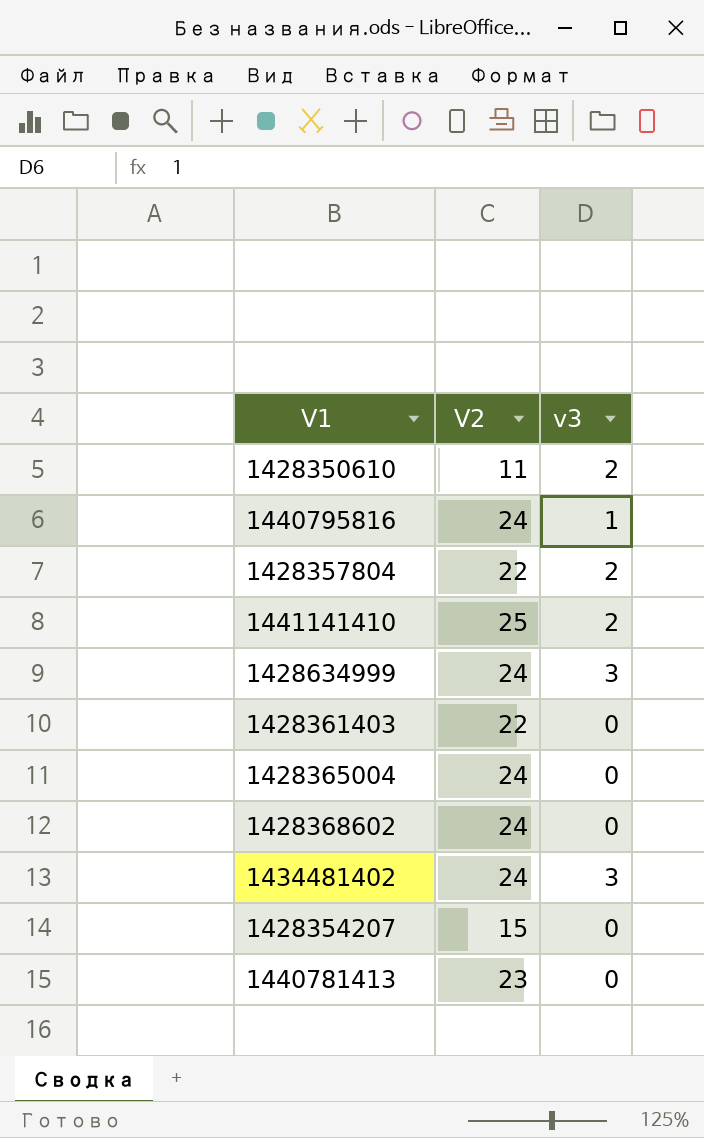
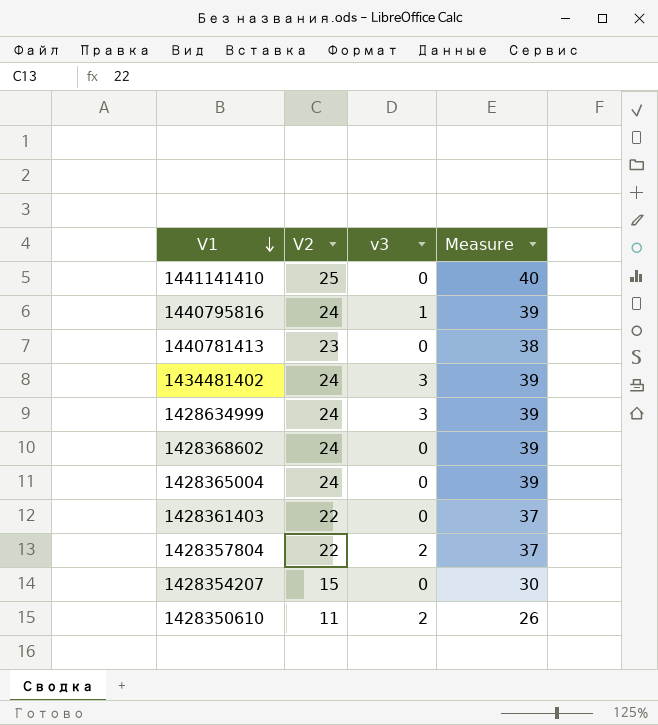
row order: none -> V1 descending
column Measure | formula: none -> [V2] + 15
1441141410 | v3: 2 -> 0

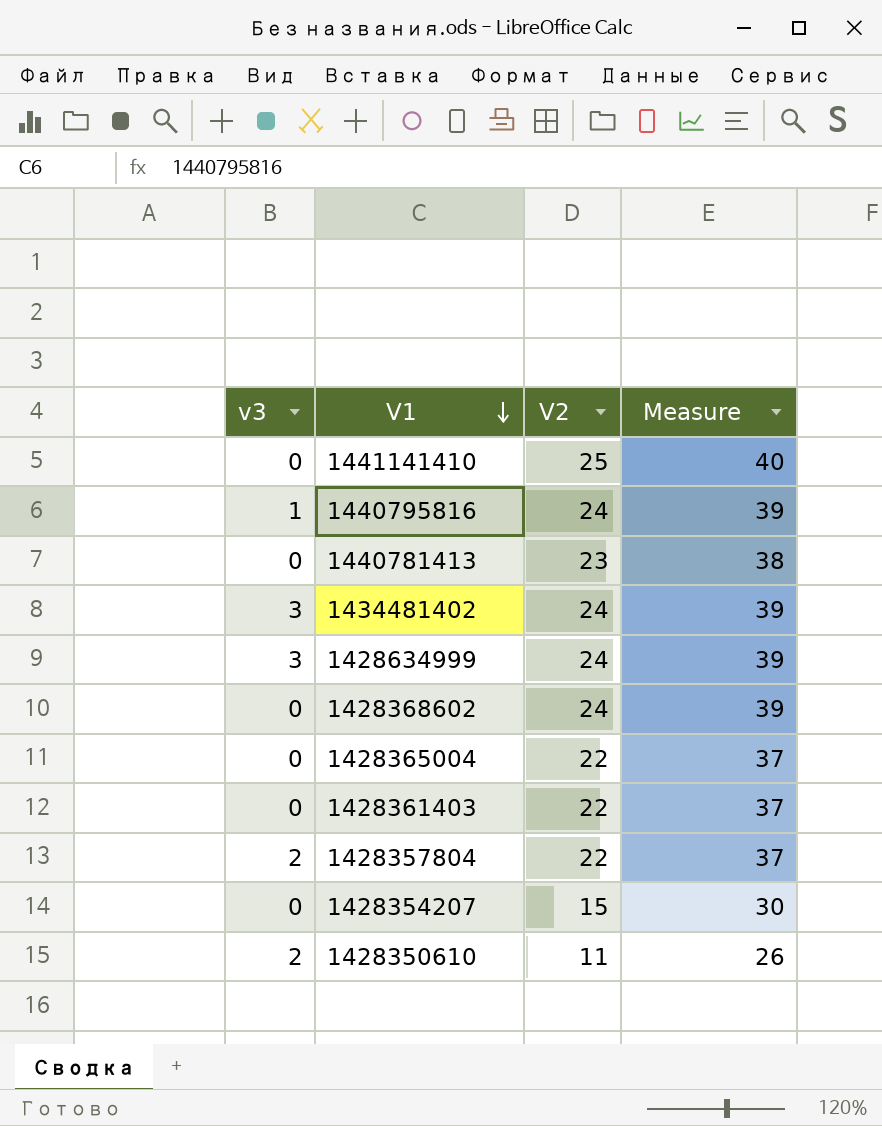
column v3 | position: 3 -> 1
1428365004 | V2: 24 -> 22
1428365004 | Measure: 39 -> 37

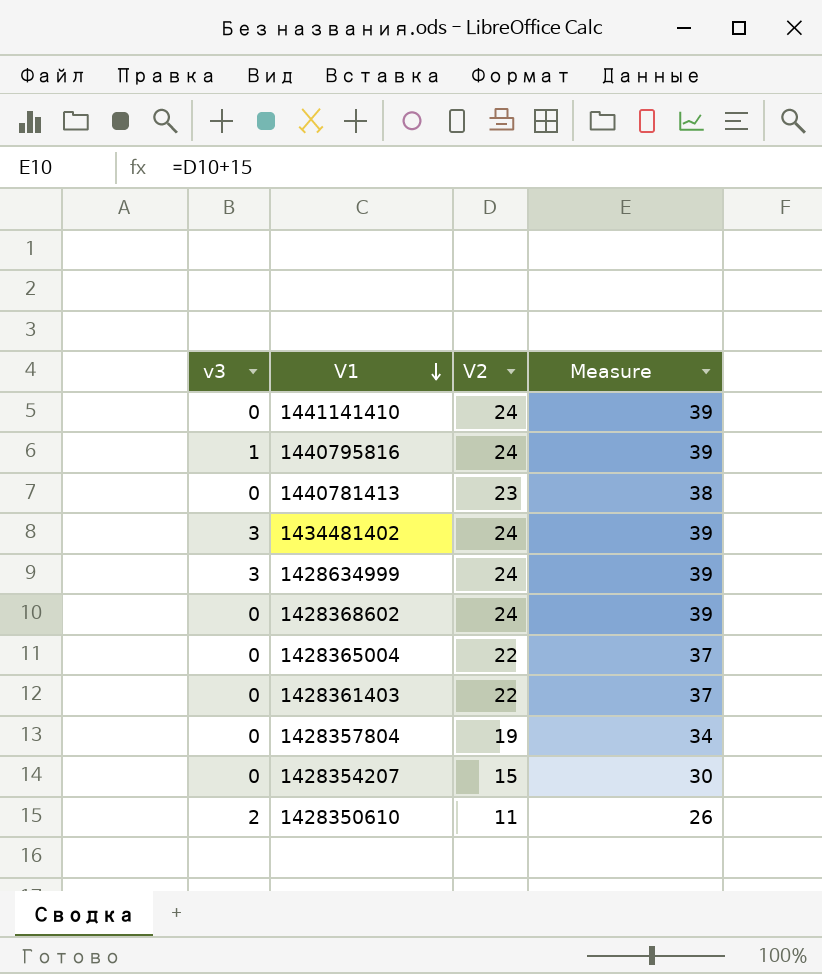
1441141410 | V2: 25 -> 24
1441141410 | Measure: 40 -> 39
1428357804 | v3: 2 -> 0
1428357804 | V2: 22 -> 19
1428357804 | Measure: 37 -> 34

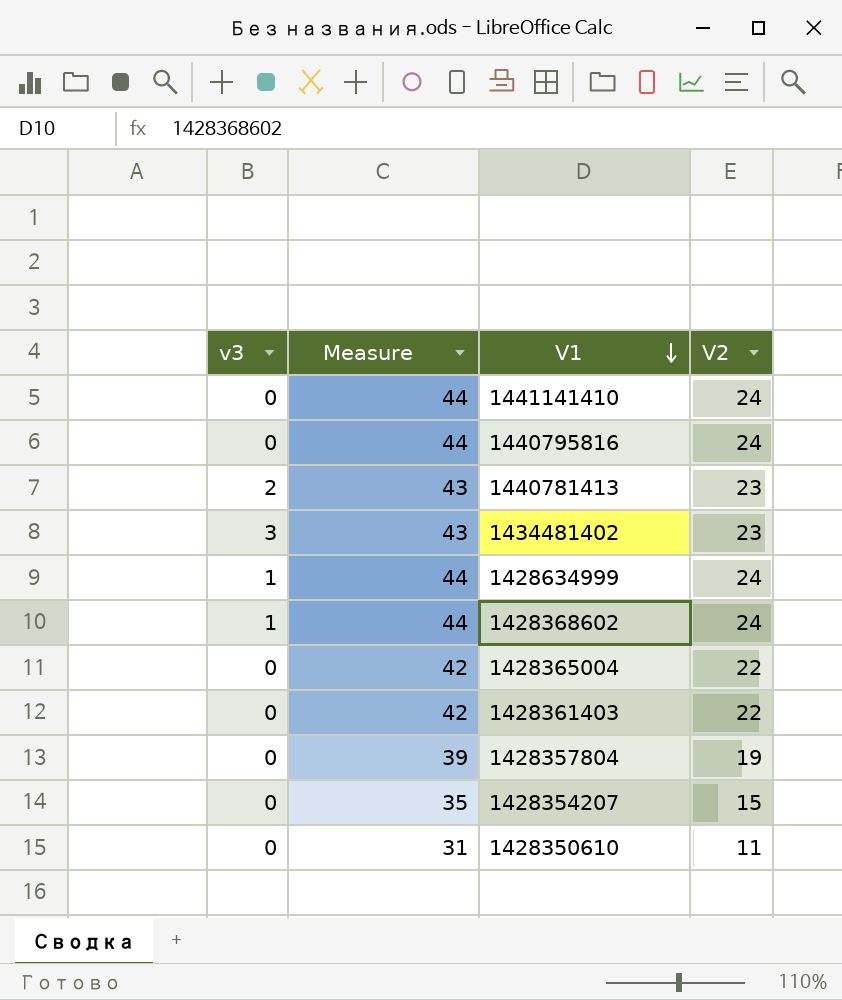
column Measure | formula: [V2] + 15 -> [V2] + 20
column Measure | position: 4 -> 2
1440795816 | v3: 1 -> 0
1440781413 | v3: 0 -> 2
1434481402 | V2: 24 -> 23
1428634999 | v3: 3 -> 1
1428368602 | v3: 0 -> 1
1428350610 | v3: 2 -> 0

